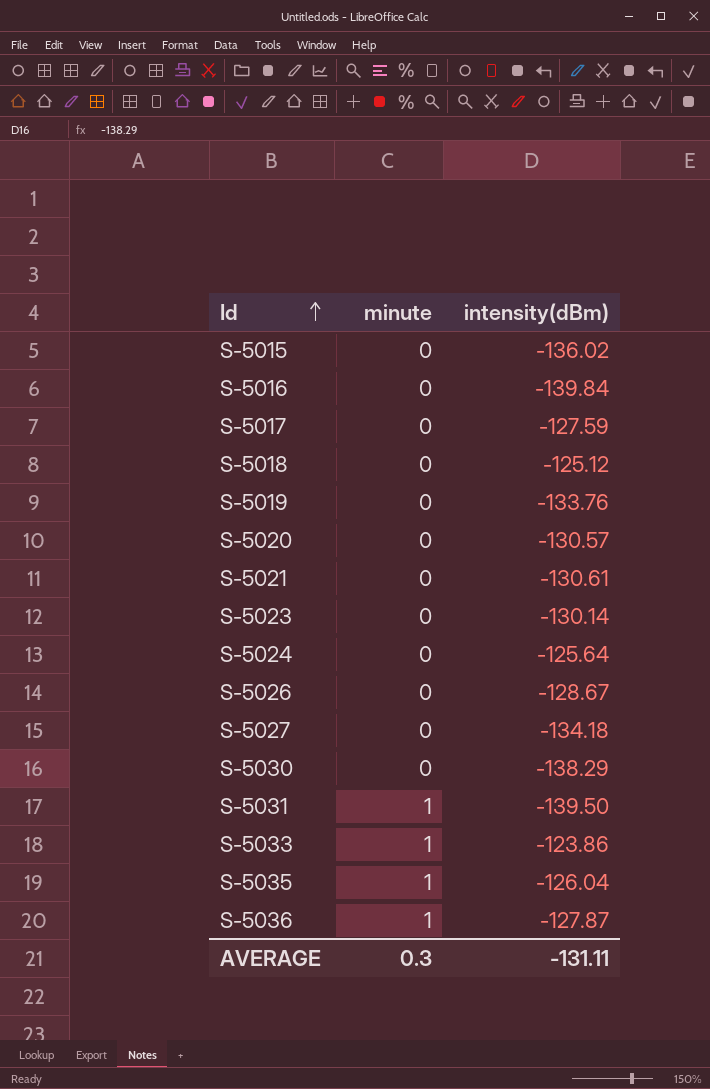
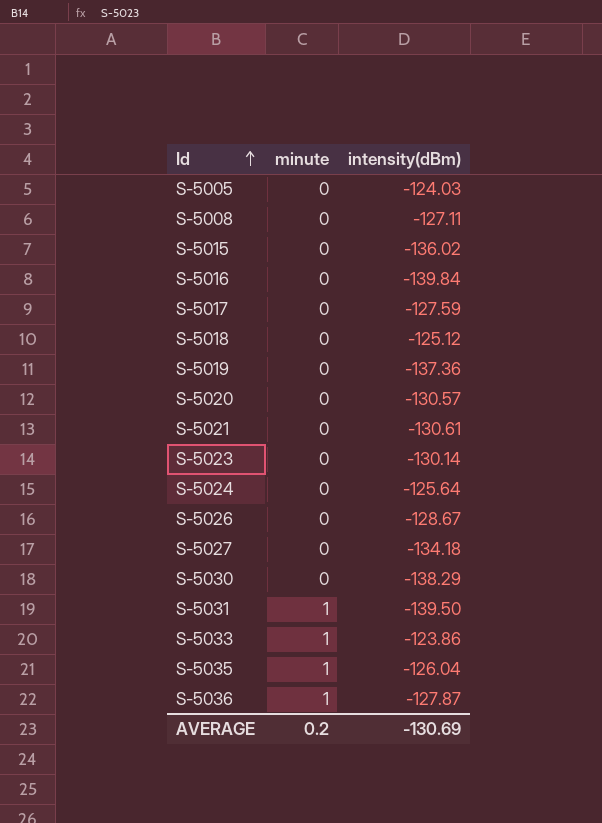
row S-5005: none -> 0 | -124.03
row S-5008: none -> 0 | -127.11
S-5019 | intensity(dBm): -133.76 -> -137.36
AVERAGE | minute: 0.3 -> 0.2
AVERAGE | intensity(dBm): -131.11 -> -130.69

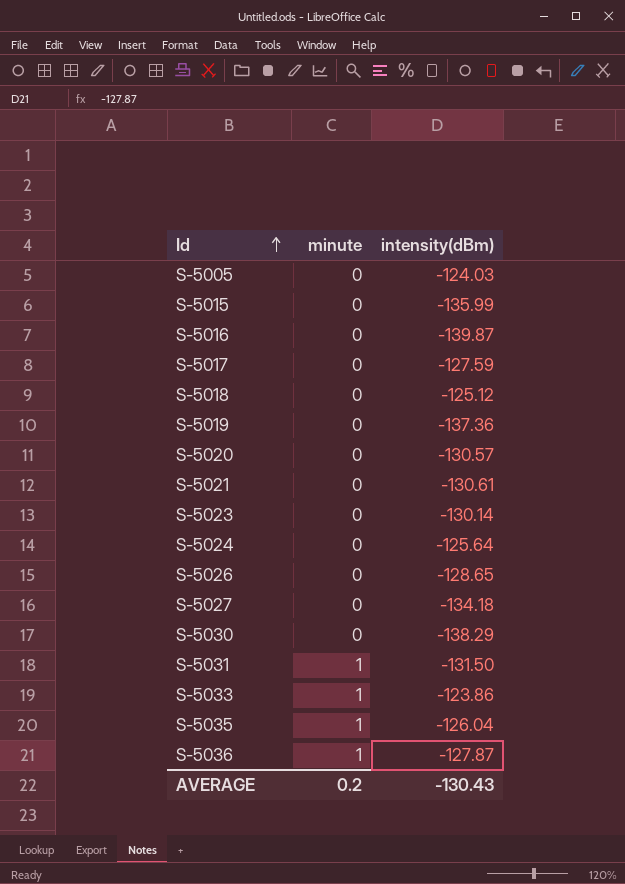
row S-5008: 0 | -127.11 -> none
S-5015 | intensity(dBm): -136.02 -> -135.99
S-5016 | intensity(dBm): -139.84 -> -139.87
S-5026 | intensity(dBm): -128.67 -> -128.65
S-5031 | intensity(dBm): -139.50 -> -131.50
AVERAGE | intensity(dBm): -130.69 -> -130.43

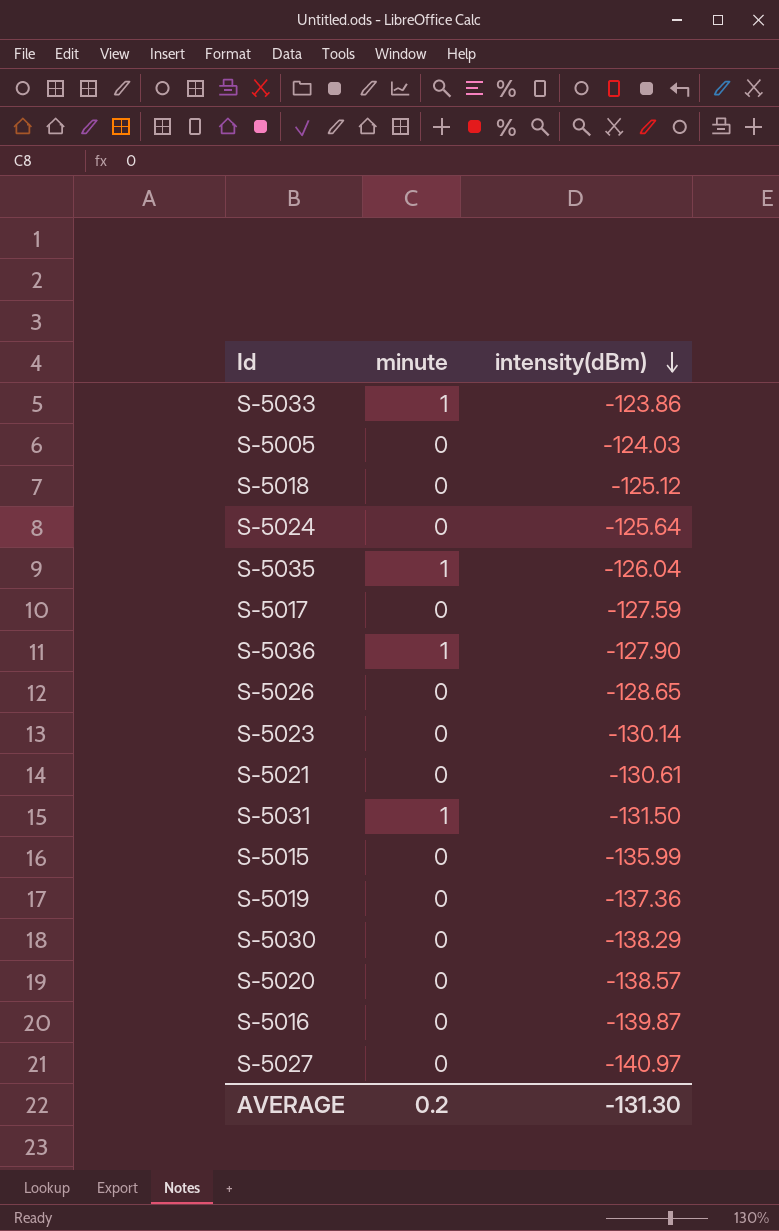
row order: Id ascending -> intensity(dBm) descending
S-5036 | intensity(dBm): -127.87 -> -127.90
S-5020 | intensity(dBm): -130.57 -> -138.57
S-5027 | intensity(dBm): -134.18 -> -140.97
AVERAGE | intensity(dBm): -130.43 -> -131.30

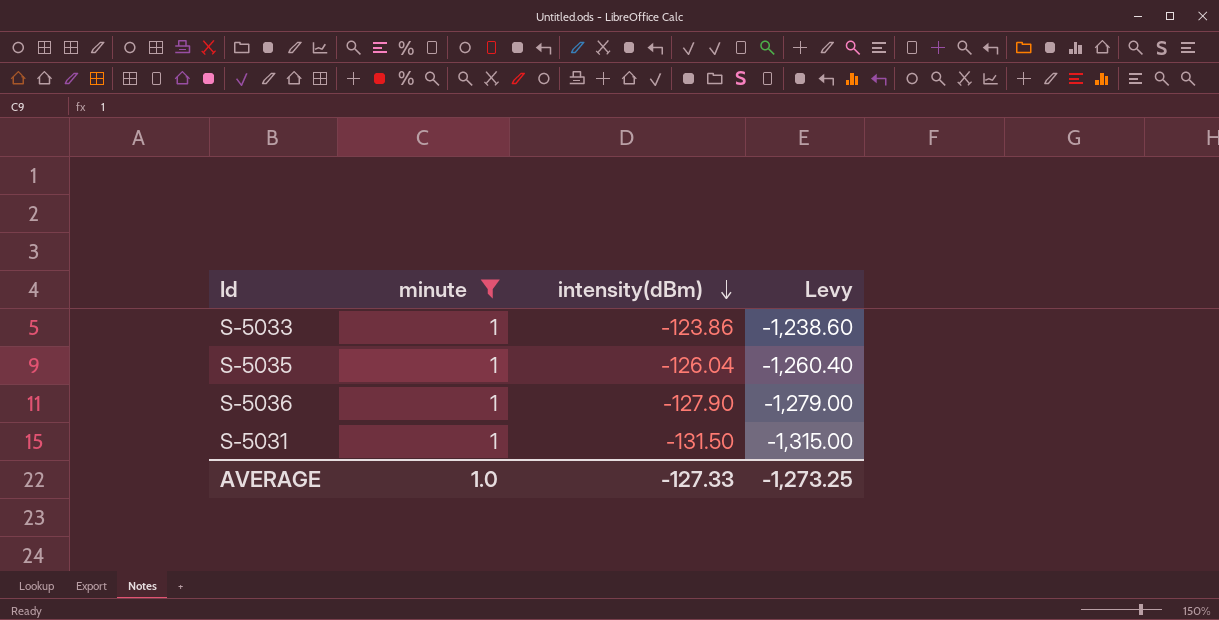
filter: none -> minute = 1
column Levy | formula: none -> [intensity(dBm)] * 10
AVERAGE | minute: 0.2 -> 1.0
AVERAGE | intensity(dBm): -131.30 -> -127.33

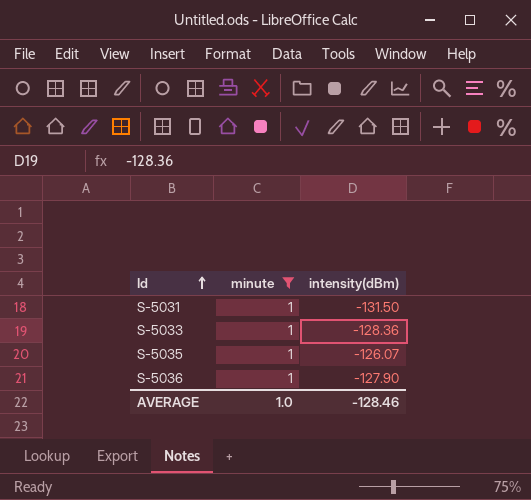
row order: intensity(dBm) descending -> Id ascending
column Levy | formula: [intensity(dBm)] * 10 -> none
S-5033 | intensity(dBm): -123.86 -> -128.36
S-5035 | intensity(dBm): -126.04 -> -126.07
AVERAGE | intensity(dBm): -127.33 -> -128.46

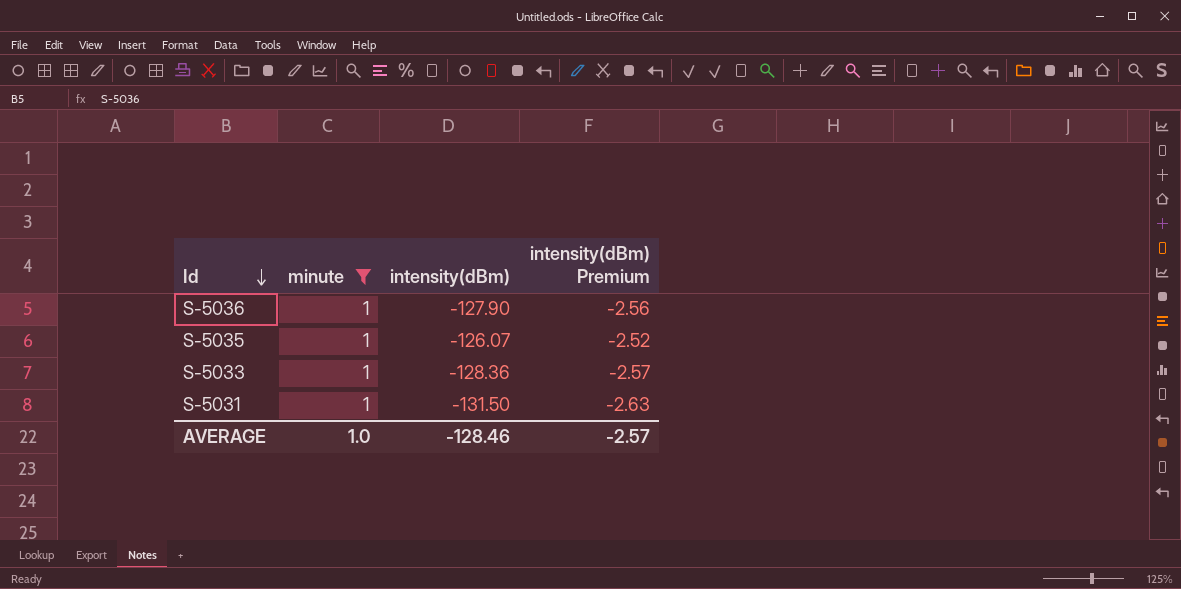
row order: Id ascending -> Id descending
column intensity(dBm) Premium | formula: none -> [intensity(dBm)] * 0.02

